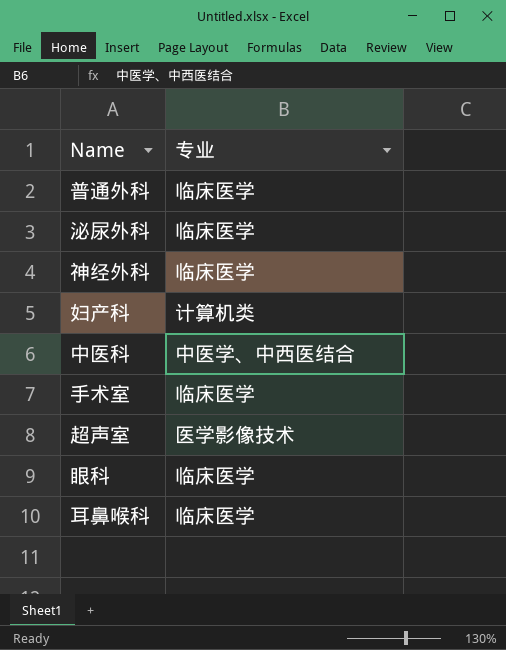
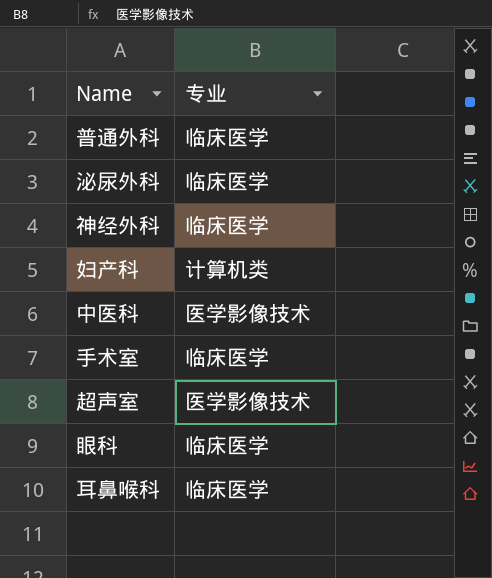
中医科 | 专业: 中医学、中西医结合 -> 医学影像技术

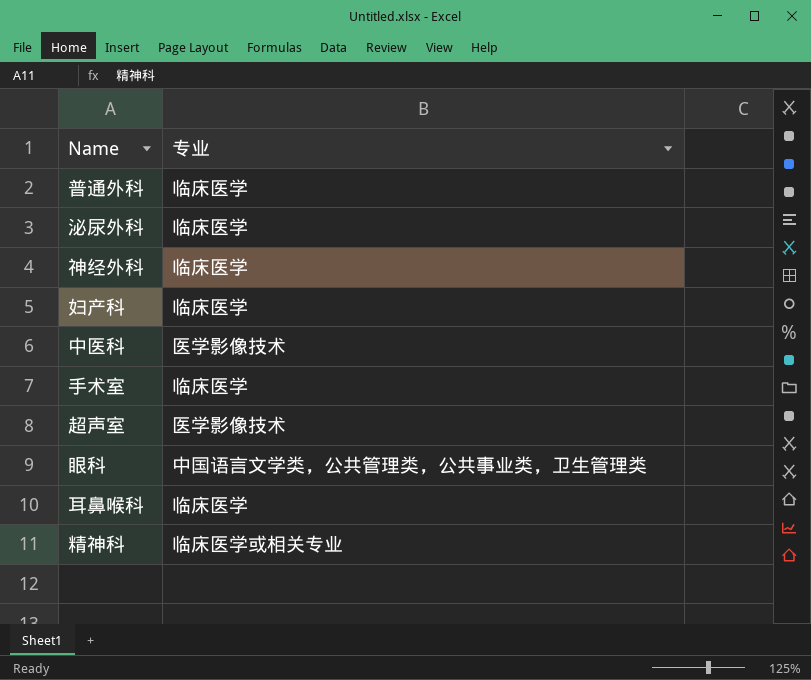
妇产科 | 专业: 计算机类 -> 临床医学
眼科 | 专业: 临床医学 -> 中国语言文学类，公共管理类，公共事业类，卫生管理类
row 精神科: none -> 临床医学或相关专业

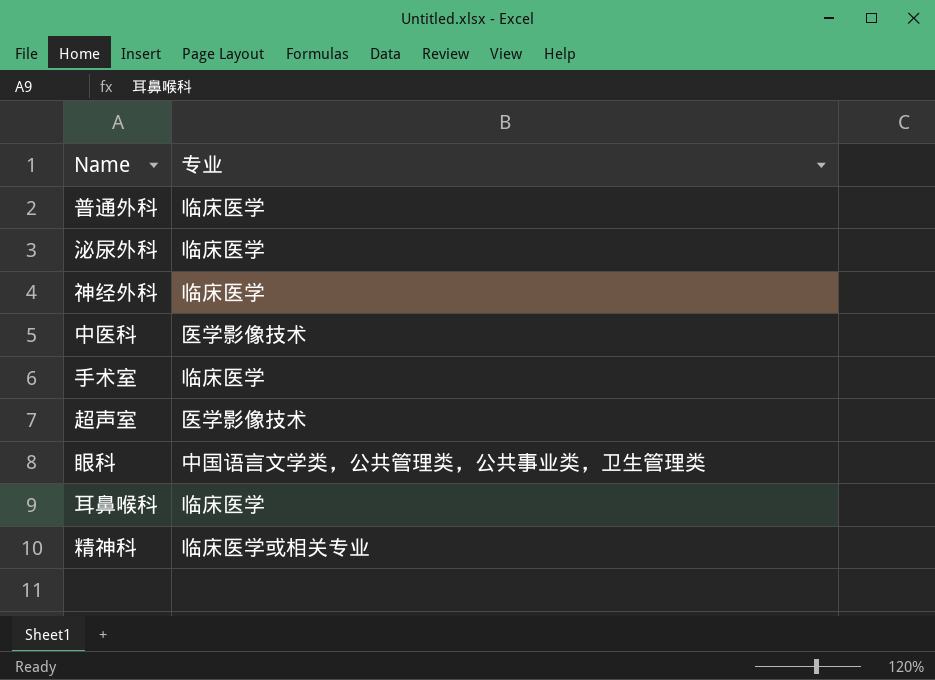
row 妇产科: 临床医学 -> none

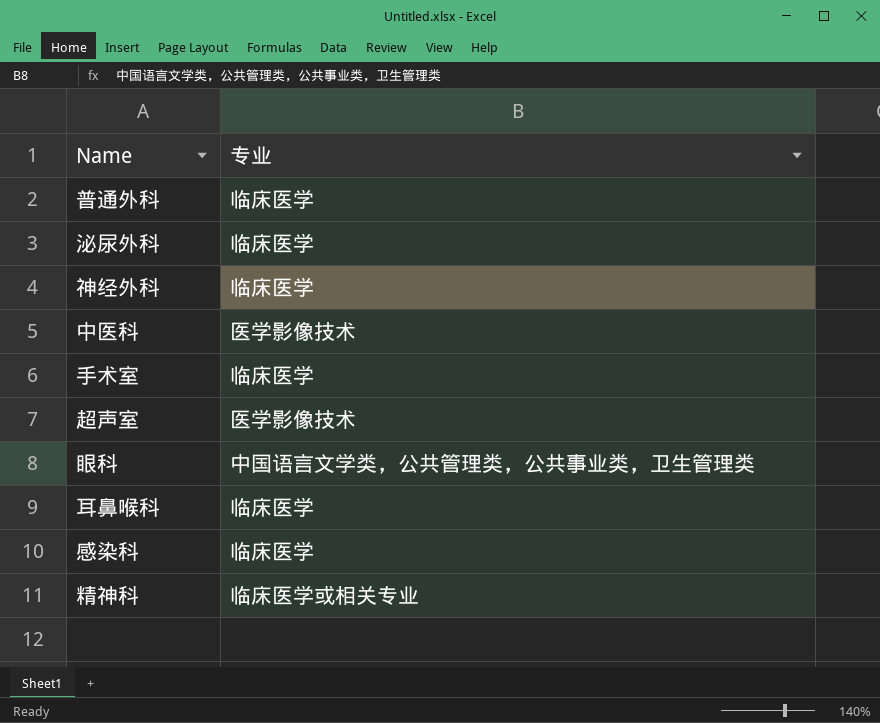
row 感染科: none -> 临床医学

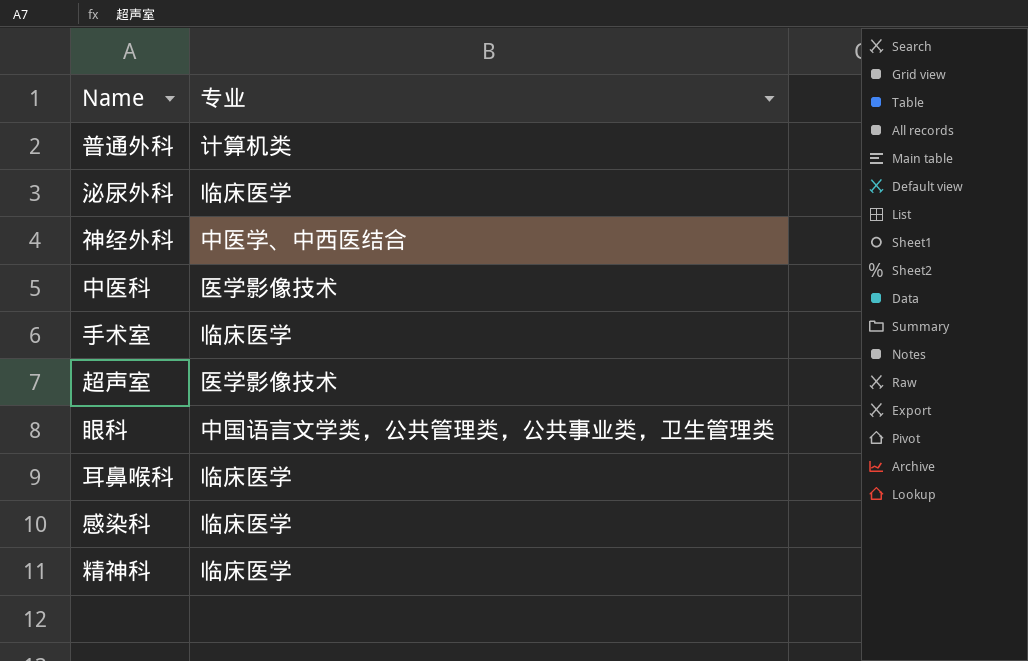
普通外科 | 专业: 临床医学 -> 计算机类
神经外科 | 专业: 临床医学 -> 中医学、中西医结合
精神科 | 专业: 临床医学或相关专业 -> 临床医学

